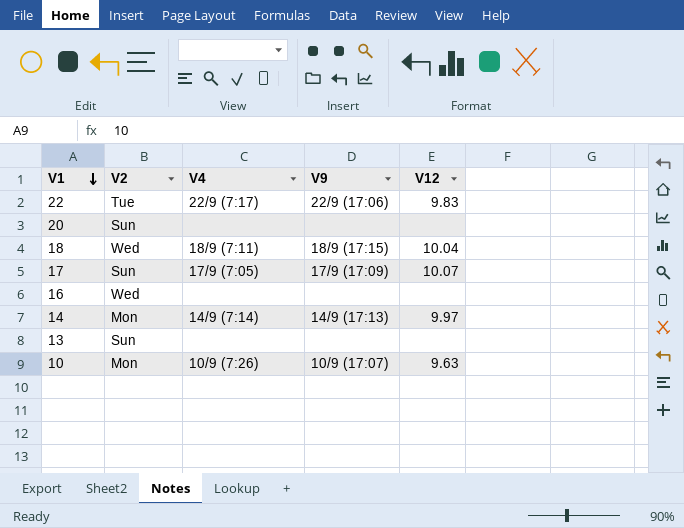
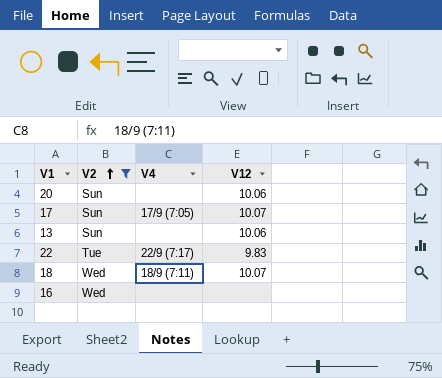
filter: none -> V2 != Mon
row order: V1 descending -> V2 ascending
column V9 | position: 4 -> none
20 | V12: none -> 10.06
13 | V12: none -> 10.06
18 | V12: 10.04 -> 10.07

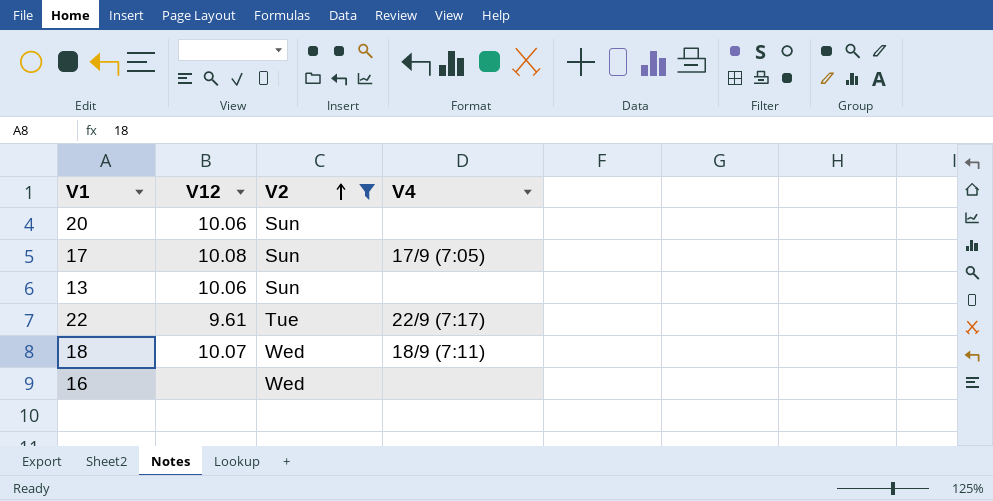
column V12 | position: 4 -> 2
17 | V12: 10.07 -> 10.08
22 | V12: 9.83 -> 9.61

